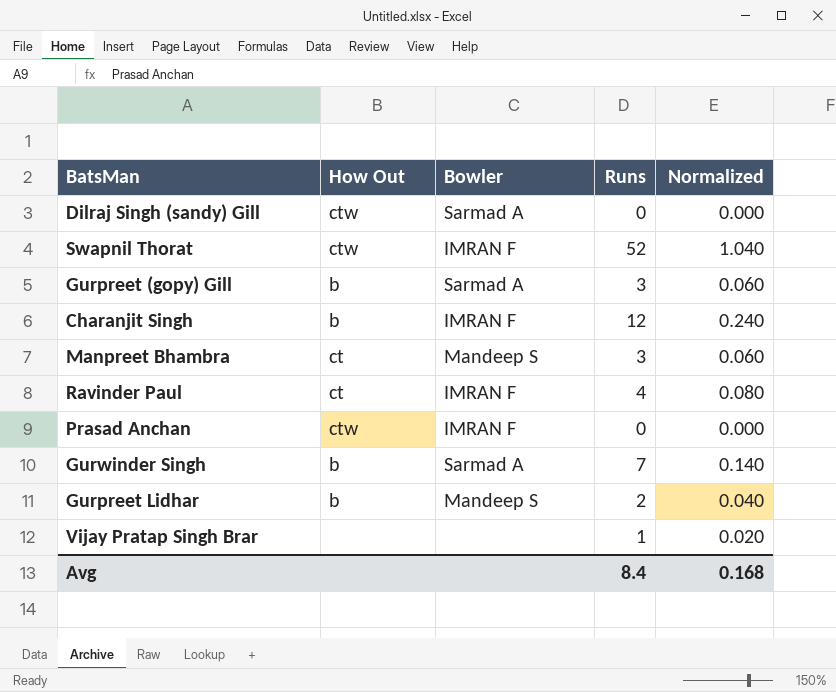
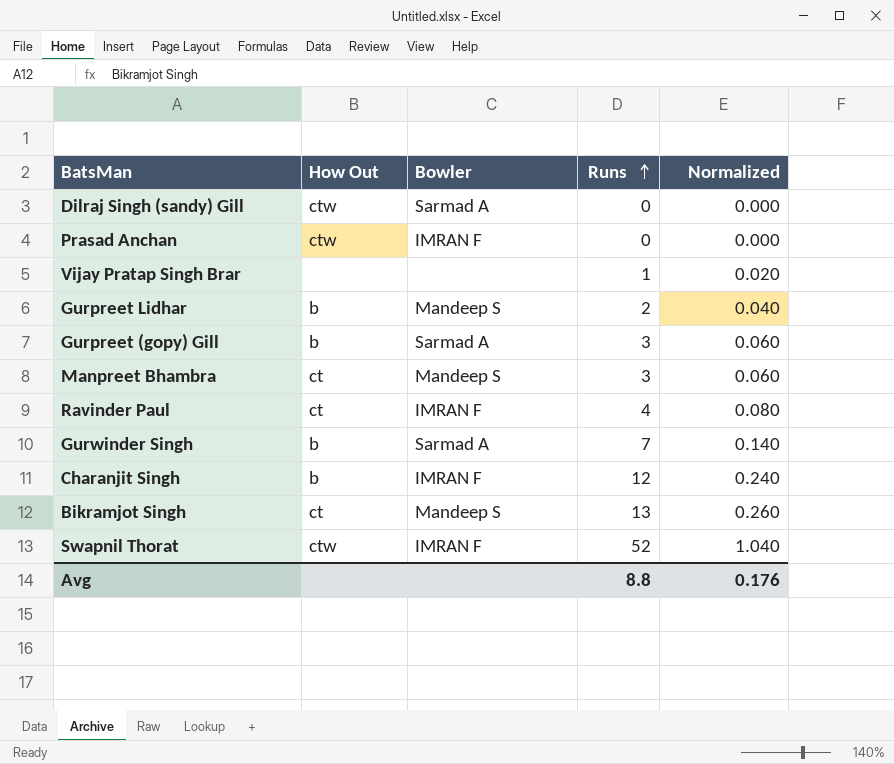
row order: none -> Runs ascending
row Bikramjot Singh: none -> ct | Mandeep S | 13 | 0.260
Avg | Runs: 8.4 -> 8.8
Avg | Normalized: 0.168 -> 0.176

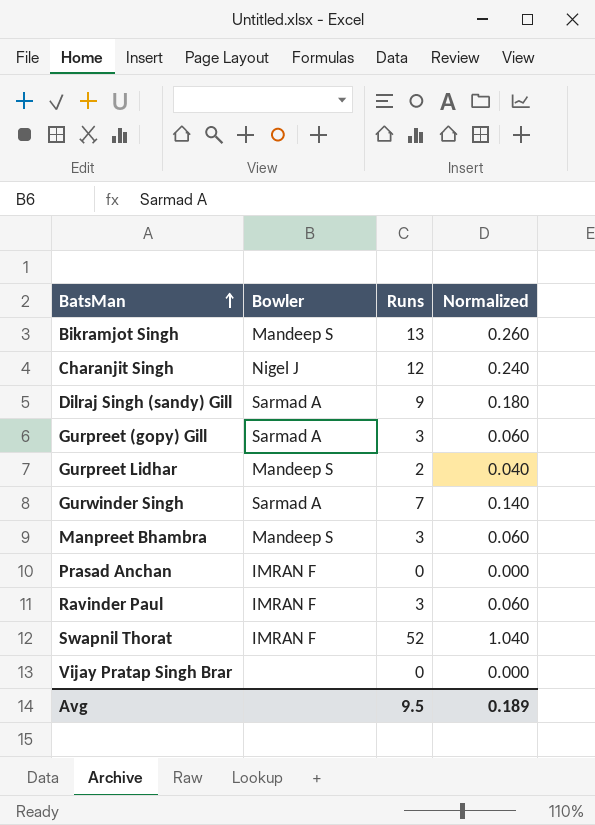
row order: Runs ascending -> BatsMan ascending
column How Out | position: 2 -> none
Charanjit Singh | Bowler: IMRAN F -> Nigel J
Dilraj Singh (sandy) Gill | Runs: 0 -> 9
Dilraj Singh (sandy) Gill | Normalized: 0.000 -> 0.180
Ravinder Paul | Runs: 4 -> 3
Ravinder Paul | Normalized: 0.080 -> 0.060
Vijay Pratap Singh Brar | Runs: 1 -> 0
Vijay Pratap Singh Brar | Normalized: 0.020 -> 0.000
Avg | Runs: 8.8 -> 9.5
Avg | Normalized: 0.176 -> 0.189

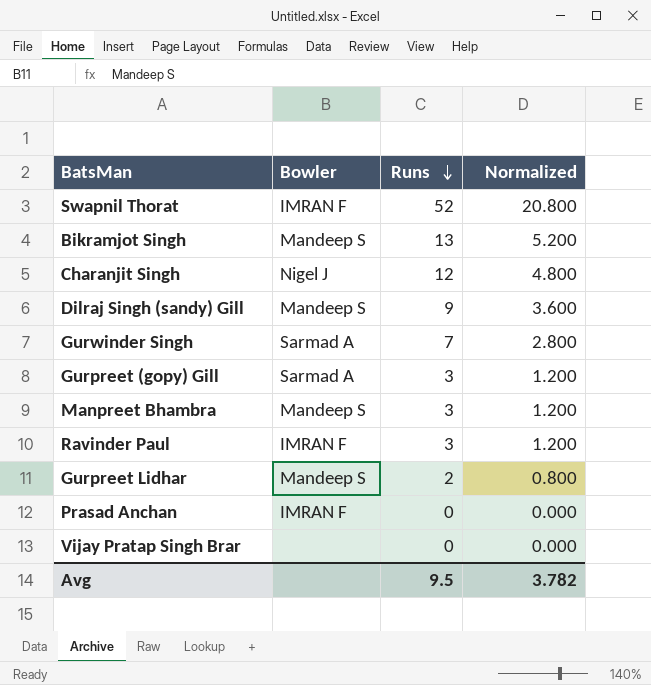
row order: BatsMan ascending -> Runs descending
column Normalized | formula: [Runs] * 0.02 -> [Runs] * 0.4
Dilraj Singh (sandy) Gill | Bowler: Sarmad A -> Mandeep S
Avg | Normalized: 0.189 -> 3.782

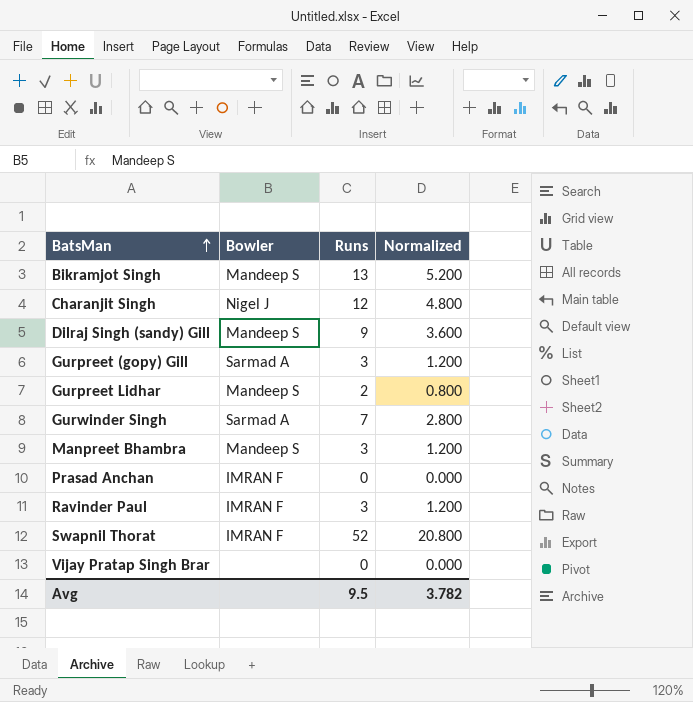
row order: Runs descending -> BatsMan ascending

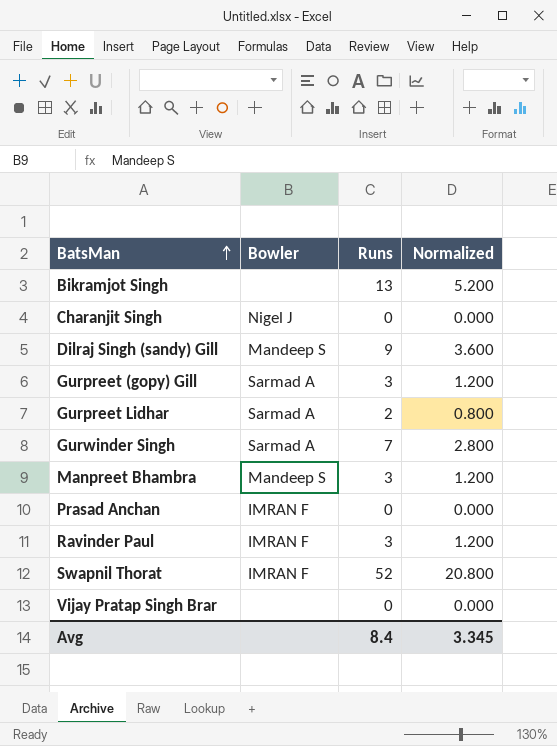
Bikramjot Singh | Bowler: Mandeep S -> none
Charanjit Singh | Runs: 12 -> 0
Charanjit Singh | Normalized: 4.800 -> 0.000
Gurpreet Lidhar | Bowler: Mandeep S -> Sarmad A
Avg | Runs: 9.5 -> 8.4
Avg | Normalized: 3.782 -> 3.345

